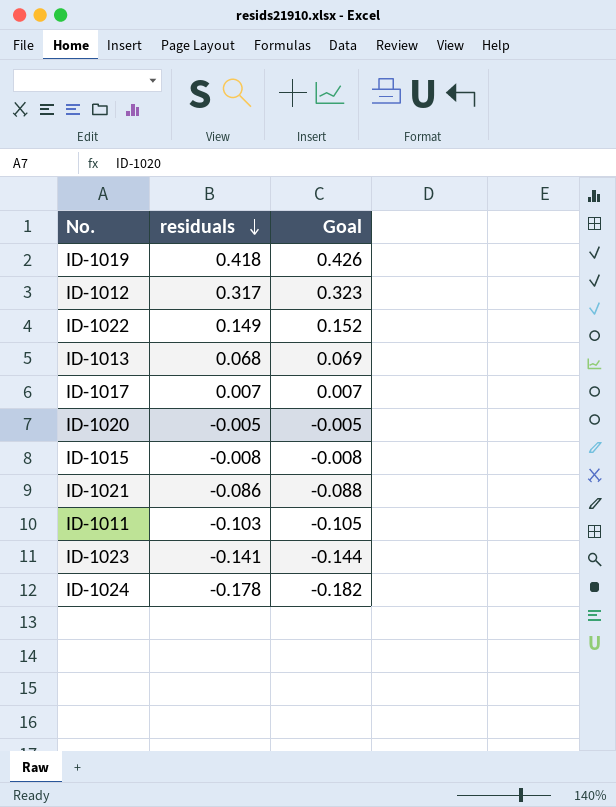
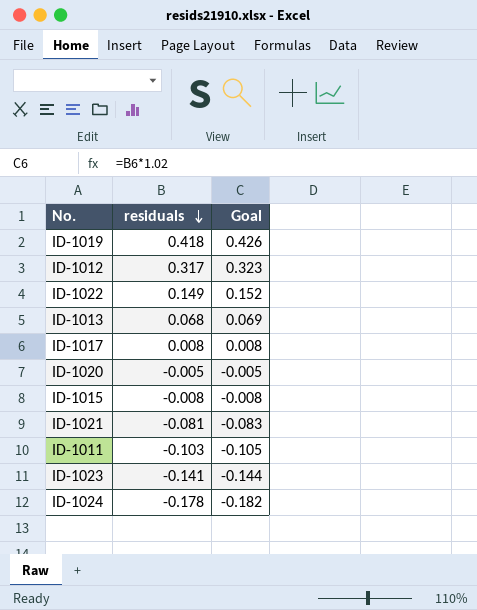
ID-1017 | residuals: 0.007 -> 0.008
ID-1017 | Goal: 0.007 -> 0.008
ID-1021 | residuals: -0.086 -> -0.081
ID-1021 | Goal: -0.088 -> -0.083

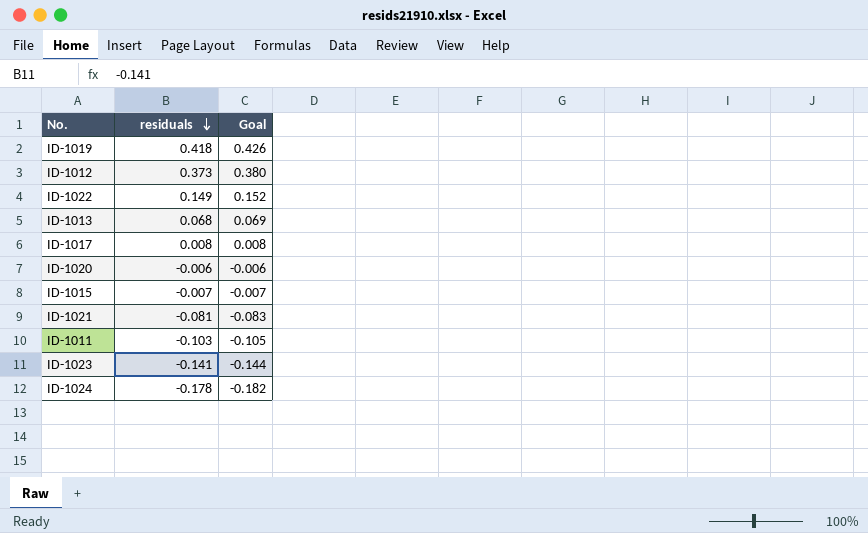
ID-1012 | residuals: 0.317 -> 0.373
ID-1012 | Goal: 0.323 -> 0.380
ID-1020 | residuals: -0.005 -> -0.006
ID-1020 | Goal: -0.005 -> -0.006
ID-1015 | residuals: -0.008 -> -0.007
ID-1015 | Goal: -0.008 -> -0.007

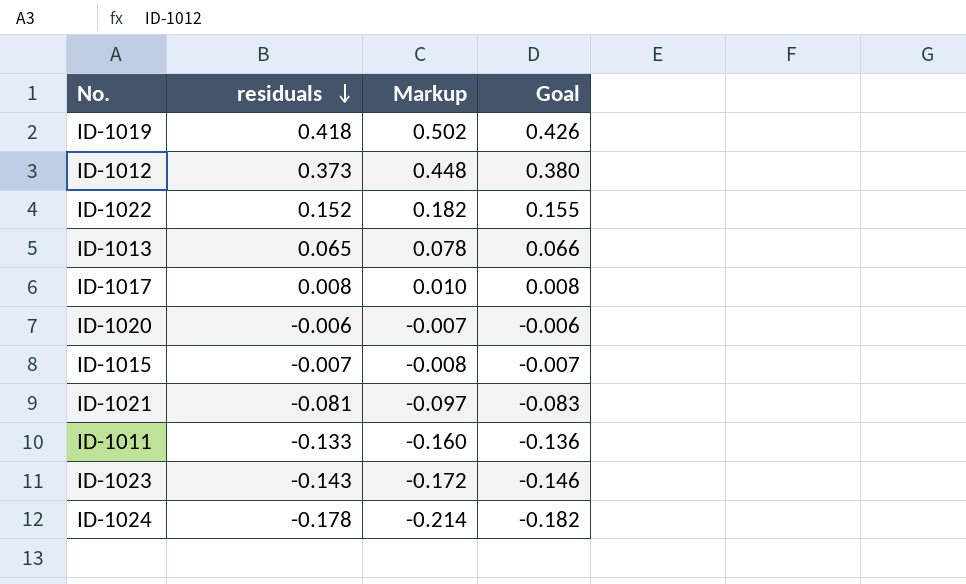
column Markup | formula: none -> [residuals] * 1.2
ID-1022 | residuals: 0.149 -> 0.152
ID-1022 | Goal: 0.152 -> 0.155
ID-1013 | residuals: 0.068 -> 0.065
ID-1013 | Goal: 0.069 -> 0.066
ID-1011 | residuals: -0.103 -> -0.133
ID-1011 | Goal: -0.105 -> -0.136
ID-1023 | residuals: -0.141 -> -0.143
ID-1023 | Goal: -0.144 -> -0.146

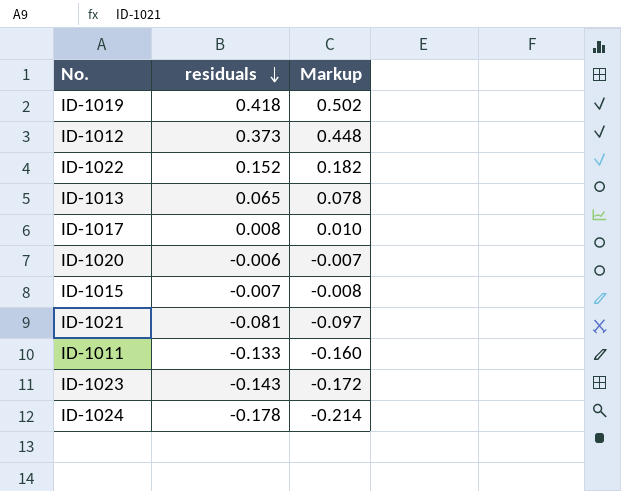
column Goal | formula: [residuals] * 1.02 -> none

